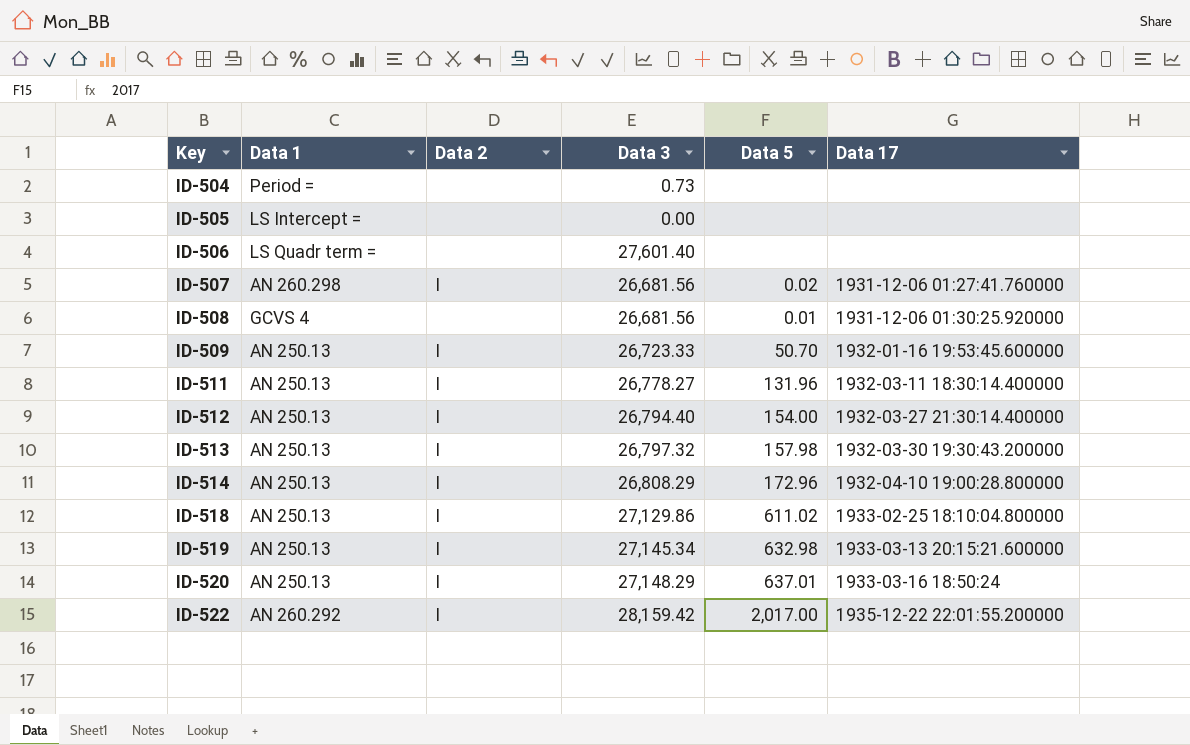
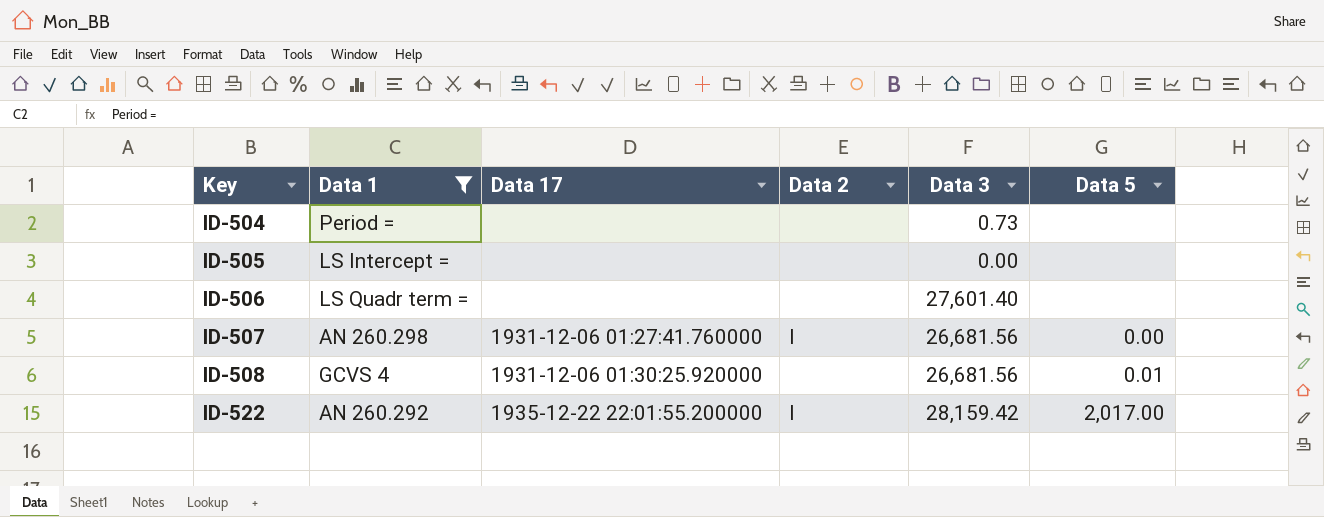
filter: none -> Data 1 != AN 250.13
column Data 17 | position: 6 -> 3
ID-507 | Data 5: 0.02 -> 0.00

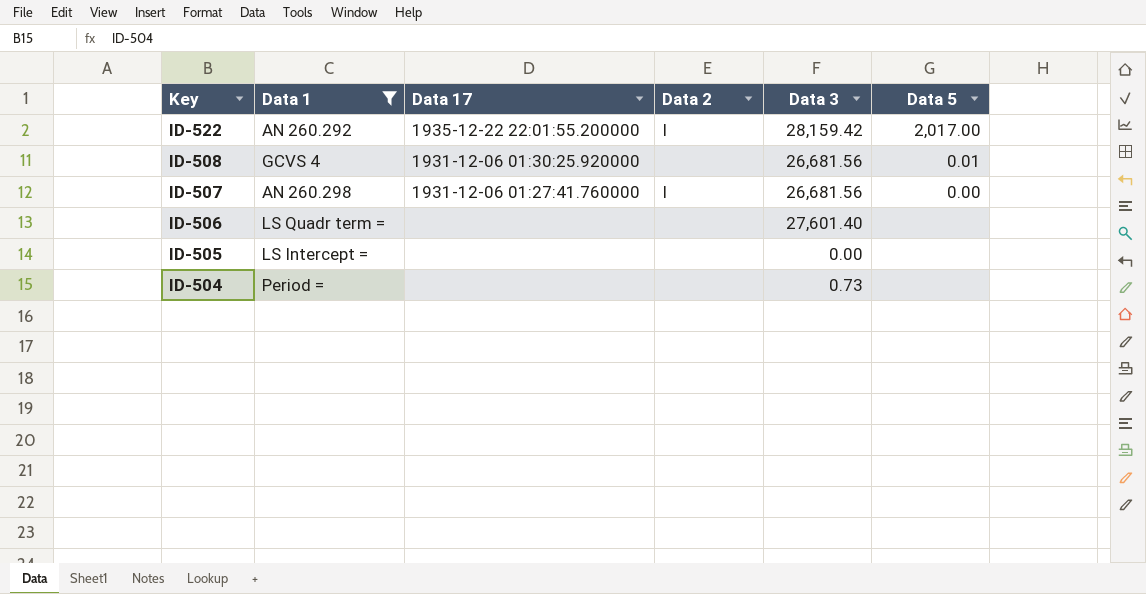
row order: Key ascending -> Key descending

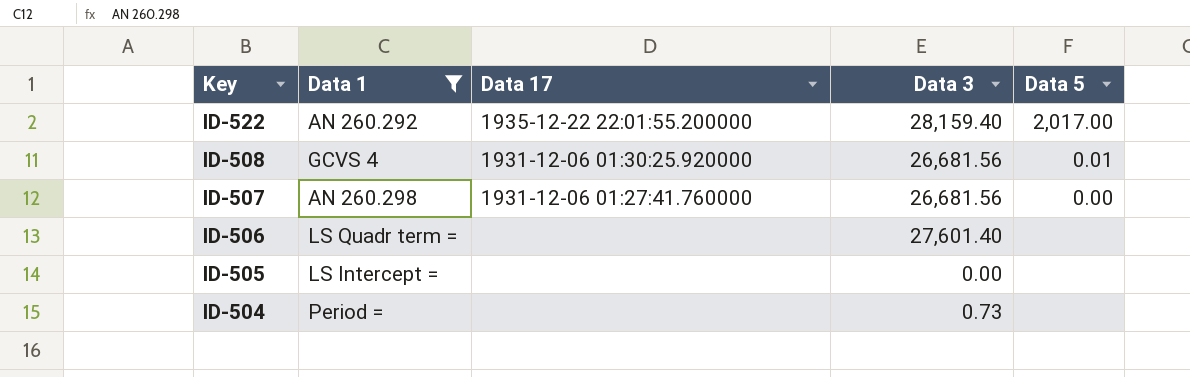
column Data 2 | position: 4 -> none
ID-522 | Data 3: 28,159.42 -> 28,159.40

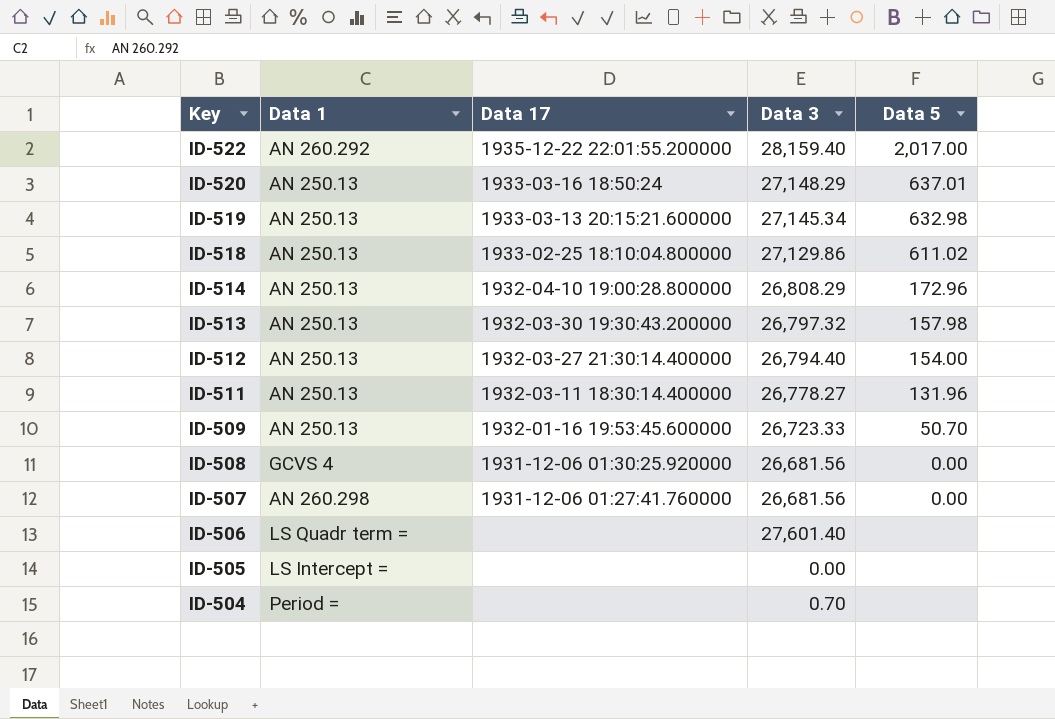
filter: Data 1 != AN 250.13 -> none
ID-508 | Data 5: 0.01 -> 0.00
ID-504 | Data 3: 0.73 -> 0.70

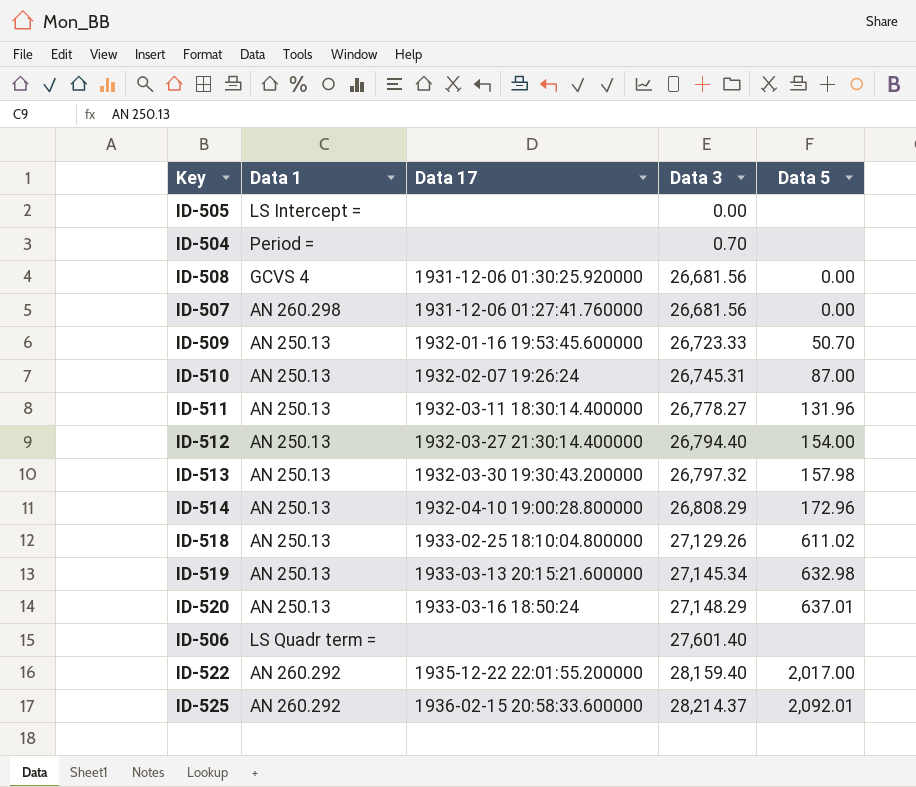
row order: Key descending -> Data 3 ascending
row ID-510: none -> AN 250.13 | 1932-02-07 19:26:24 | 26,745.31 | 87.00
ID-518 | Data 3: 27,129.86 -> 27,129.26
row ID-525: none -> AN 260.292 | 1936-02-15 20:58:33.600000 | 28,214.37 | 2,092.01

